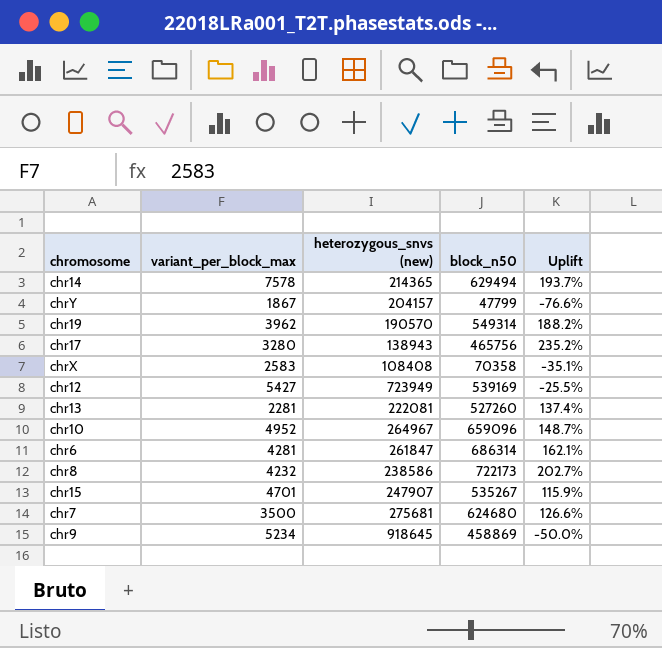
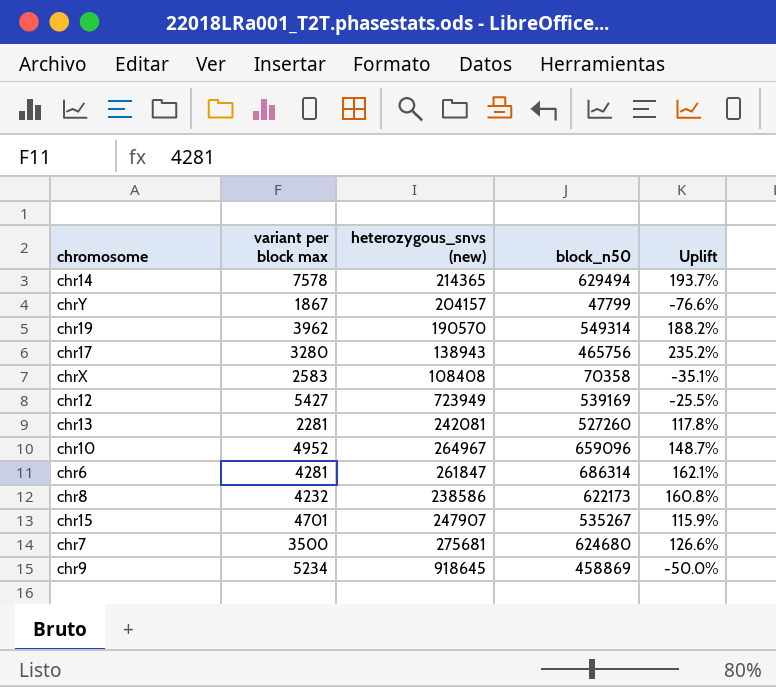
column name: variant_per_block_max -> variant per block max
chr13 | heterozygous_snvs (new): 222081 -> 242081
chr13 | Uplift: 137.4% -> 117.8%
chr8 | block_n50: 722173 -> 622173
chr8 | Uplift: 202.7% -> 160.8%

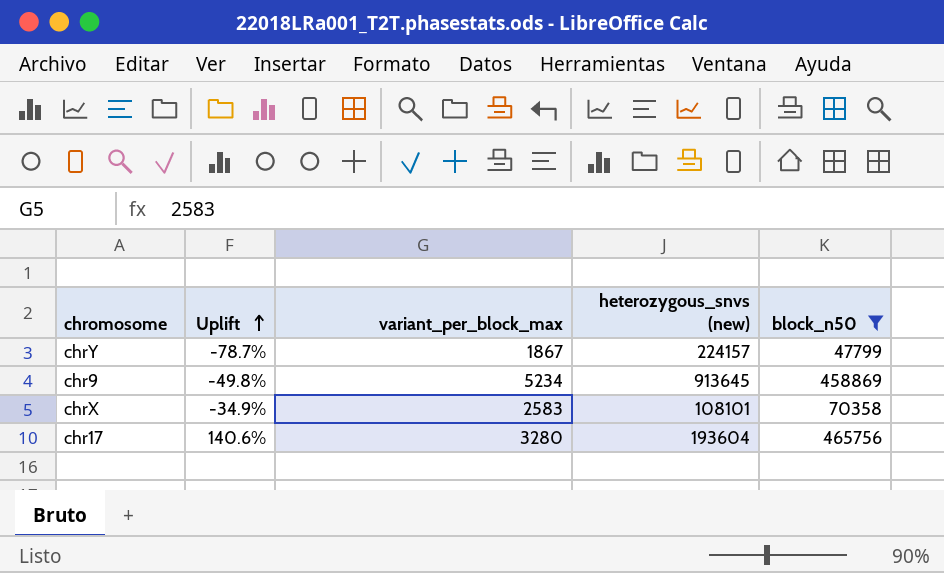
filter: none -> block_n50 <= 465756
row order: none -> Uplift ascending
column Uplift | position: 5 -> 2
column name: variant per block max -> variant_per_block_max
chrY | Uplift: -76.6% -> -78.7%
chrY | heterozygous_snvs (new): 204157 -> 224157
chr9 | Uplift: -50.0% -> -49.8%
chr9 | heterozygous_snvs (new): 918645 -> 913645
chrX | Uplift: -35.1% -> -34.9%
chrX | heterozygous_snvs (new): 108408 -> 108101
chr17 | Uplift: 235.2% -> 140.6%
chr17 | heterozygous_snvs (new): 138943 -> 193604

